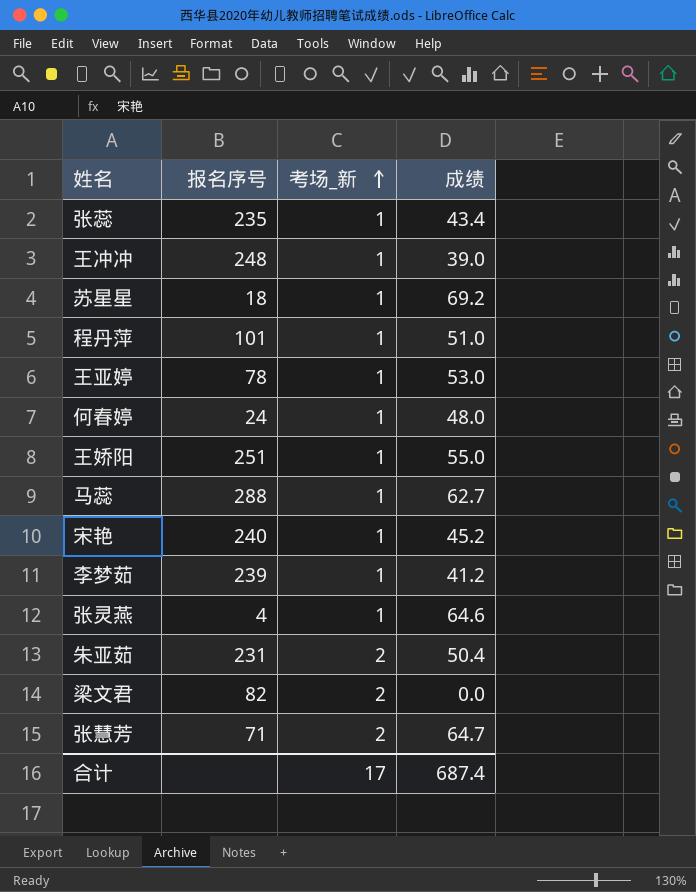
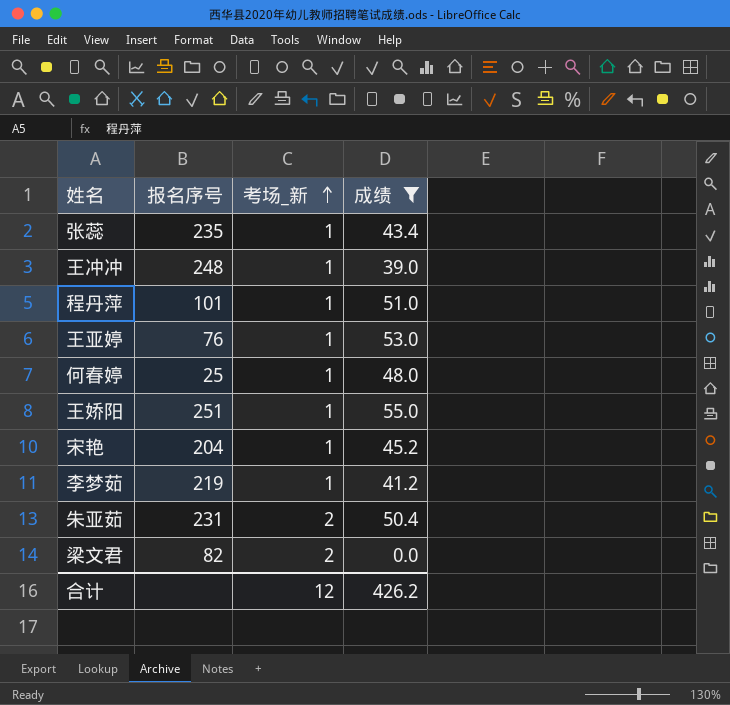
filter: none -> 成绩 <= 55.0
王亚婷 | 报名序号: 78 -> 76
何春婷 | 报名序号: 24 -> 25
宋艳 | 报名序号: 240 -> 204
李梦茹 | 报名序号: 239 -> 219
合计 | 考场_新: 17 -> 12
合计 | 成绩: 687.4 -> 426.2

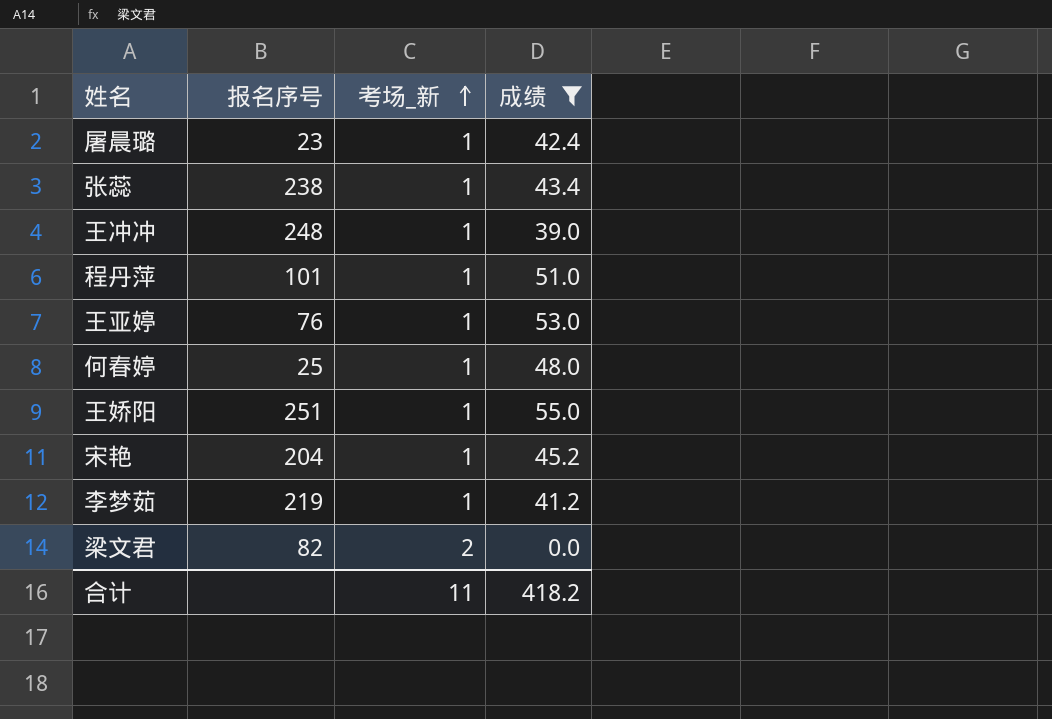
row 朱亚茹: 231 | 2 | 50.4 -> none
row 屠晨璐: none -> 23 | 1 | 42.4
张蕊 | 报名序号: 235 -> 238
合计 | 考场_新: 12 -> 11
合计 | 成绩: 426.2 -> 418.2

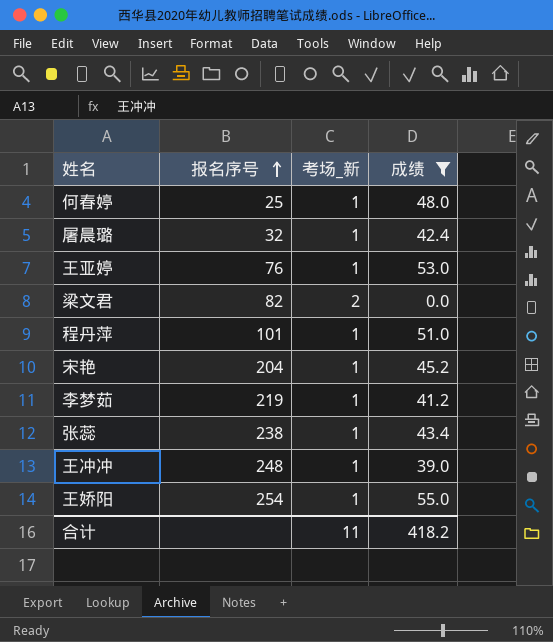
row order: 考场_新 ascending -> 报名序号 ascending
屠晨璐 | 报名序号: 23 -> 32
王娇阳 | 报名序号: 251 -> 254

